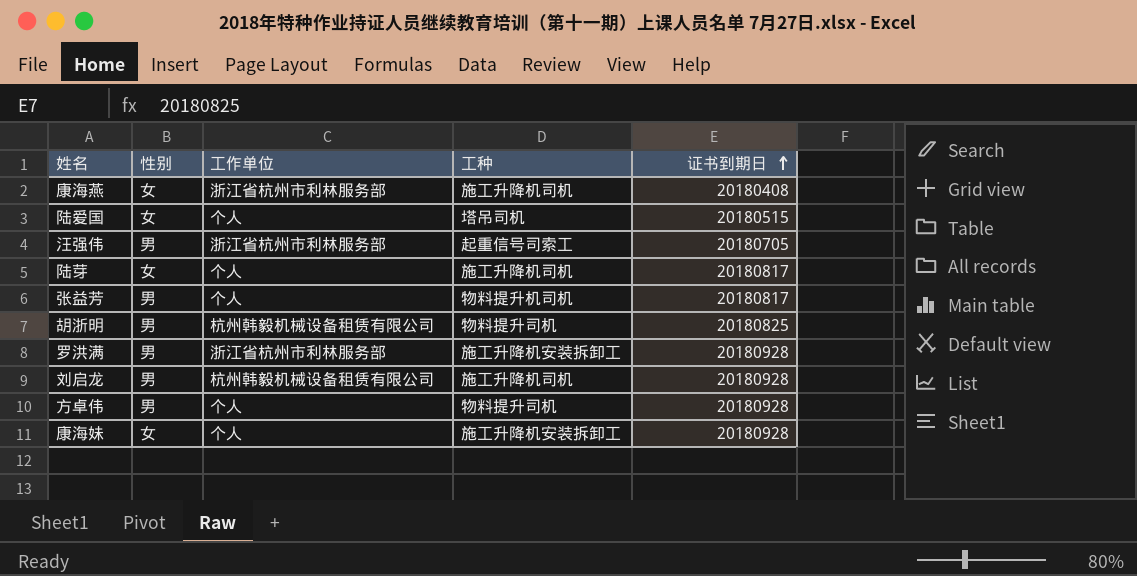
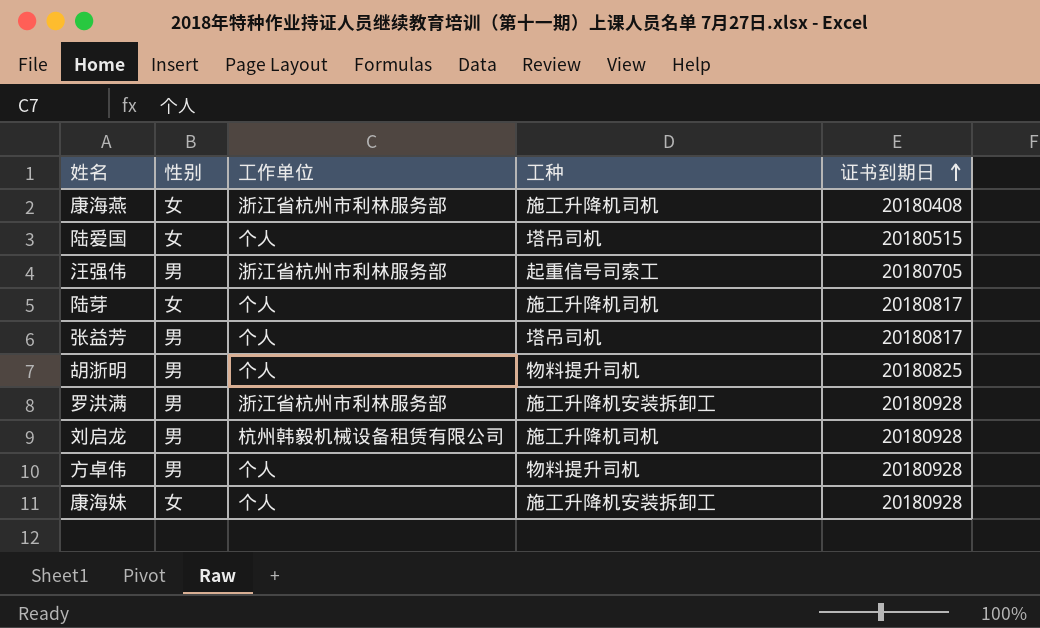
张益芳 | 工种: 物料提升机司机 -> 塔吊司机
胡浙明 | 工作单位: 杭州韩毅机械设备租赁有限公司 -> 个人

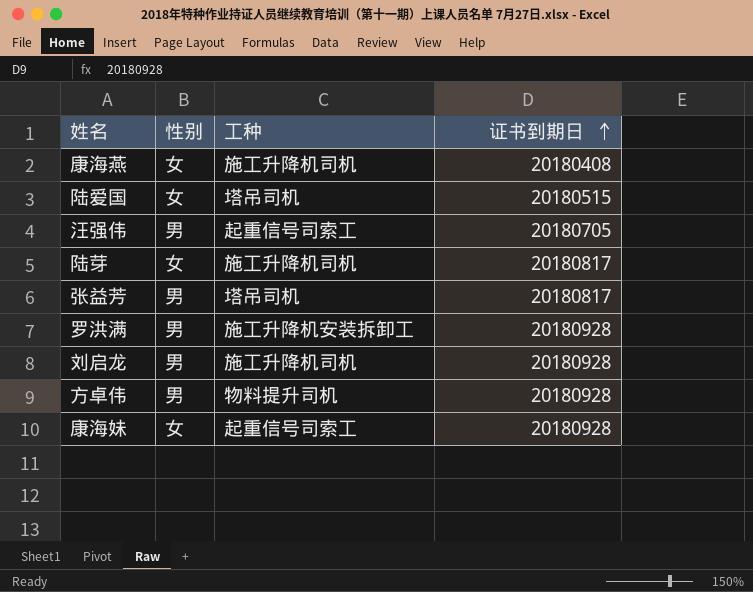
column 工作单位 | position: 3 -> none
row 胡浙明: 男 | 个人 | 物料提升司机 | 20180825 -> none
康海妹 | 工种: 施工升降机安装拆卸工 -> 起重信号司索工

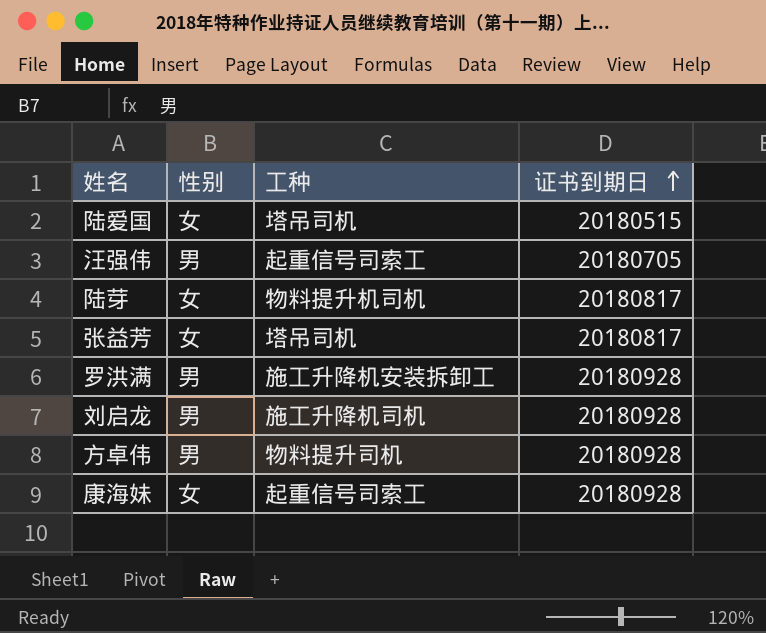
row 康海燕: 女 | 施工升降机司机 | 20180408 -> none
陆芽 | 工种: 施工升降机司机 -> 物料提升机司机
张益芳 | 性别: 男 -> 女

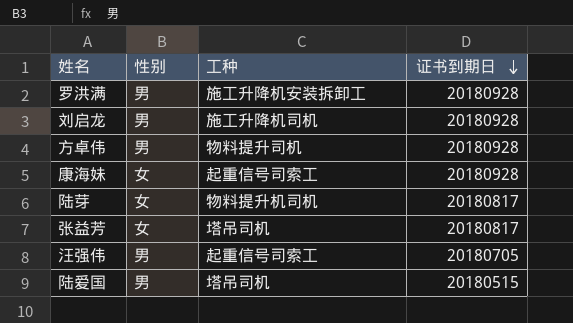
row order: 证书到期日 ascending -> 证书到期日 descending
陆爱国 | 性别: 女 -> 男

